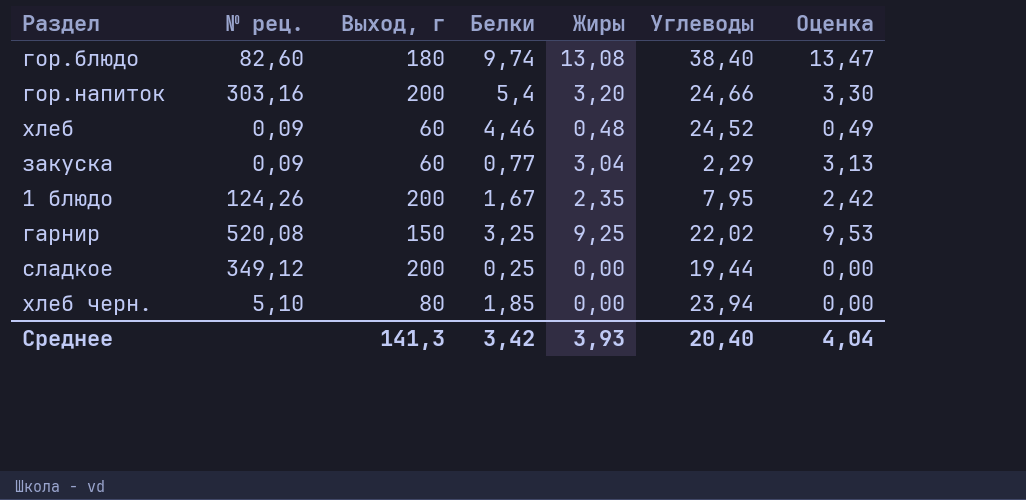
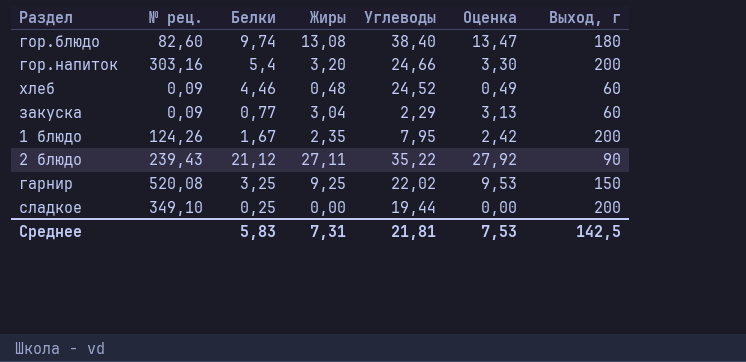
column Выход, г | position: 3 -> 7
row хлеб черн.: 5,10 | 80 | 1,85 | 0,00 | 23,94 | 0,00 -> none
row 2 блюдо: none -> 239,43 | 21,12 | 27,11 | 35,22 | 27,92 | 90
сладкое | № рец.: 349,12 -> 349,10
Среднее | Белки: 3,42 -> 5,83
Среднее | Жиры: 3,93 -> 7,31
Среднее | Углеводы: 20,40 -> 21,81
Среднее | Оценка: 4,04 -> 7,53
Среднее | Выход, г: 141,3 -> 142,5

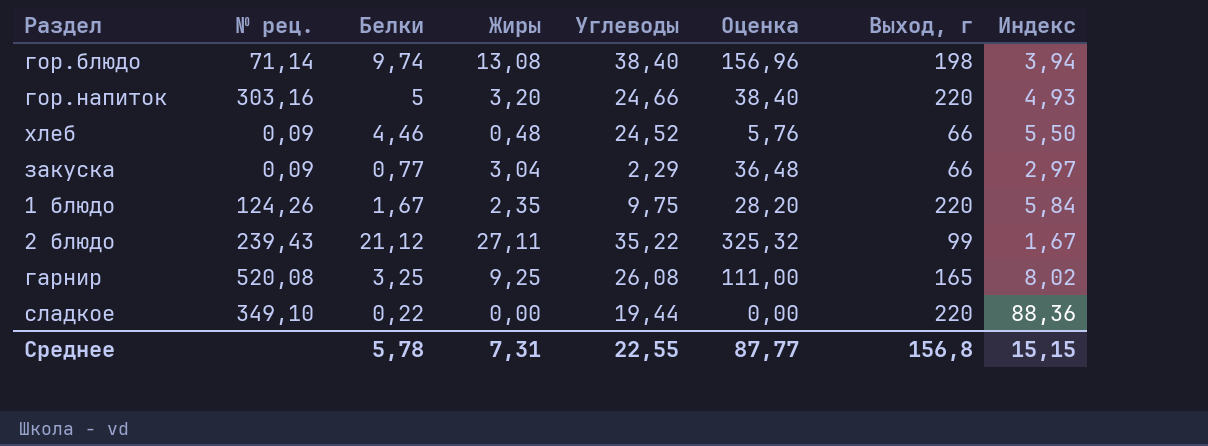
column Оценка | formula: [Жиры] * 1,03 -> [Жиры] * 12
column Индекс | formula: none -> [Углеводы] / [Белки]
гор.блюдо | № рец.: 82,60 -> 71,14
гор.блюдо | Выход, г: 180 -> 198
гор.напиток | Белки: 5,4 -> 5
гор.напиток | Выход, г: 200 -> 220
хлеб | Выход, г: 60 -> 66
закуска | Выход, г: 60 -> 66
1 блюдо | Углеводы: 7,95 -> 9,75
1 блюдо | Выход, г: 200 -> 220
2 блюдо | Выход, г: 90 -> 99
гарнир | Углеводы: 22,02 -> 26,08
гарнир | Выход, г: 150 -> 165
сладкое | Белки: 0,25 -> 0,22
сладкое | Выход, г: 200 -> 220
Среднее | Белки: 5,83 -> 5,78
Среднее | Углеводы: 21,81 -> 22,55
Среднее | Оценка: 7,53 -> 87,77
Среднее | Выход, г: 142,5 -> 156,8

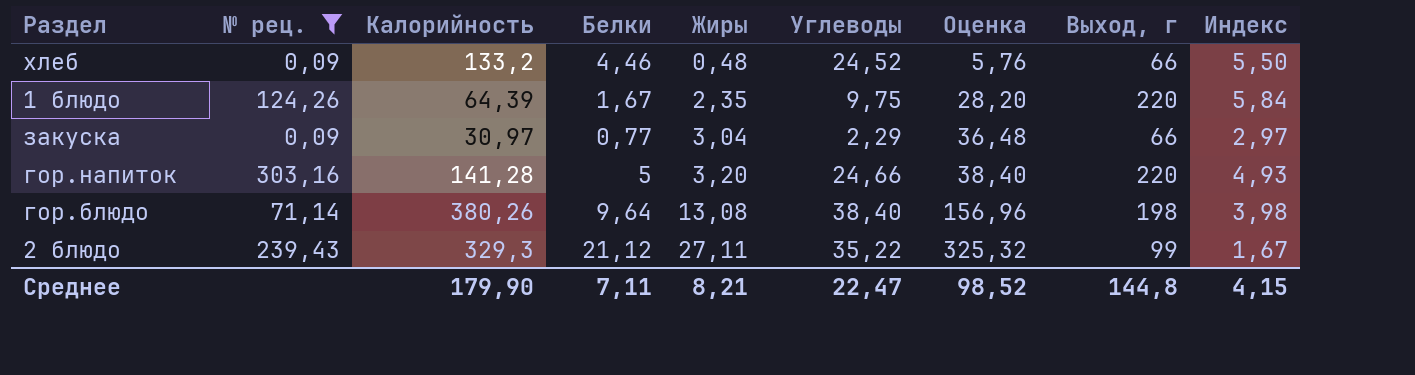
filter: none -> № рец. <= 303,16
row order: none -> Жиры ascending
column Калорийность | position: none -> 3
гор.блюдо | Белки: 9,74 -> 9,64
гор.блюдо | Индекс: 3,94 -> 3,98
Среднее | Белки: 5,78 -> 7,11
Среднее | Жиры: 7,31 -> 8,21
Среднее | Углеводы: 22,55 -> 22,47
Среднее | Оценка: 87,77 -> 98,52
Среднее | Выход, г: 156,8 -> 144,8
Среднее | Индекс: 15,15 -> 4,15

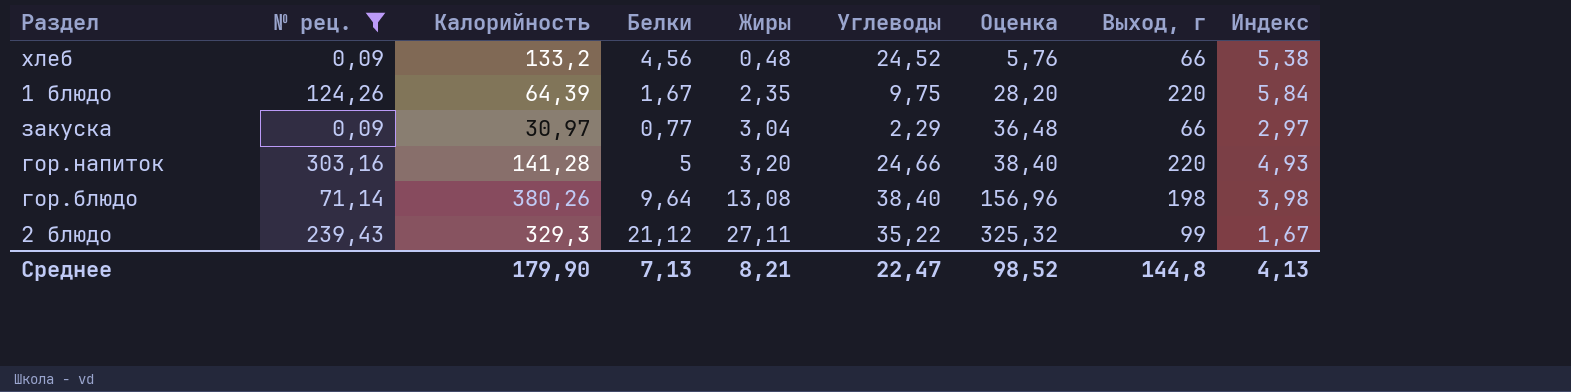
хлеб | Белки: 4,46 -> 4,56
хлеб | Индекс: 5,50 -> 5,38
Среднее | Белки: 7,11 -> 7,13
Среднее | Индекс: 4,15 -> 4,13

